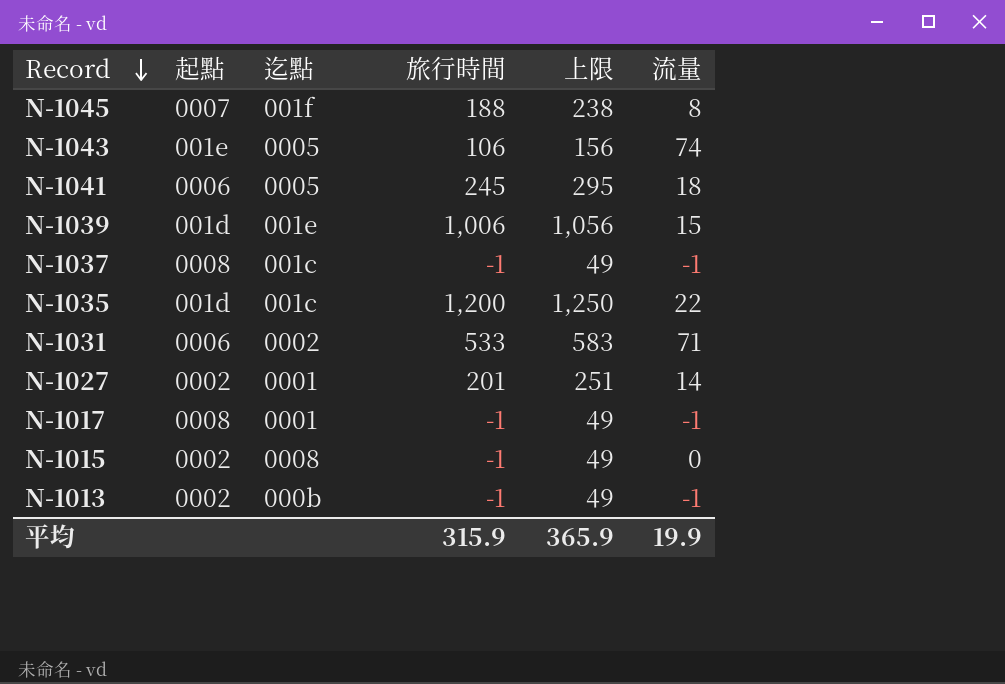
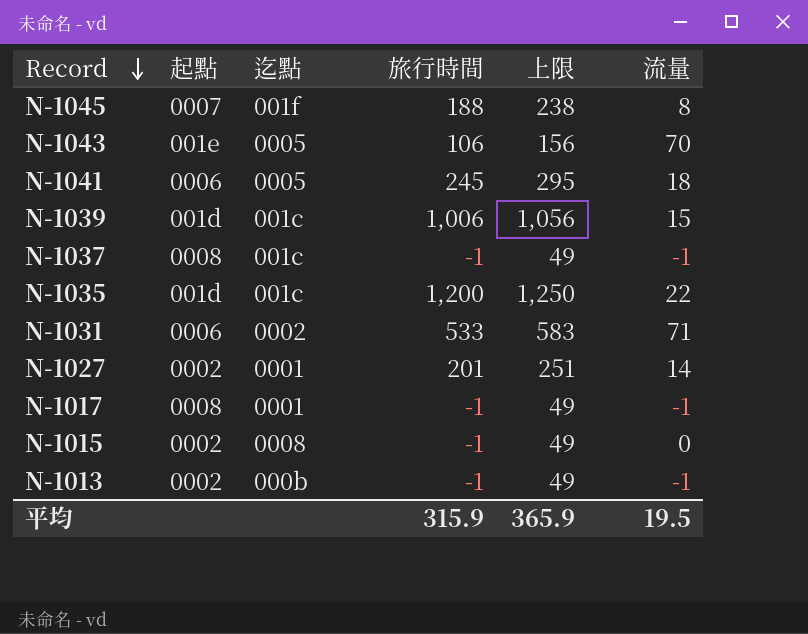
N-1043 | 流量: 74 -> 70
N-1039 | 迄點: 001e -> 001c
平均 | 流量: 19.9 -> 19.5

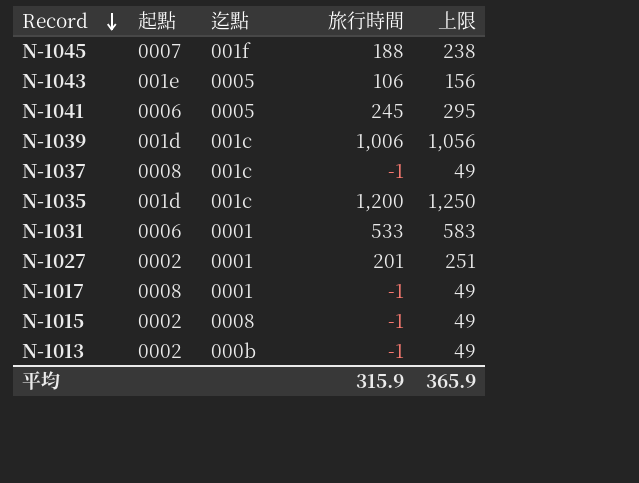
column 流量 | position: 6 -> none
N-1031 | 迄點: 0002 -> 0001

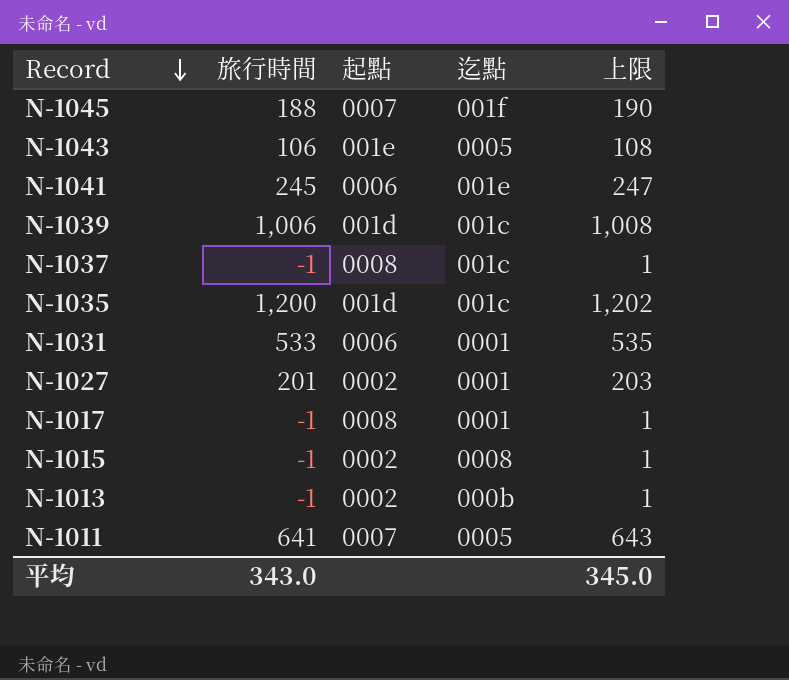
column 旅行時間 | position: 4 -> 2
column 上限 | formula: [旅行時間] + 50 -> [旅行時間] + 2
N-1041 | 迄點: 0005 -> 001e
row N-1011: none -> 641 | 0007 | 0005 | 643
平均 | 旅行時間: 315.9 -> 343.0
平均 | 上限: 365.9 -> 345.0

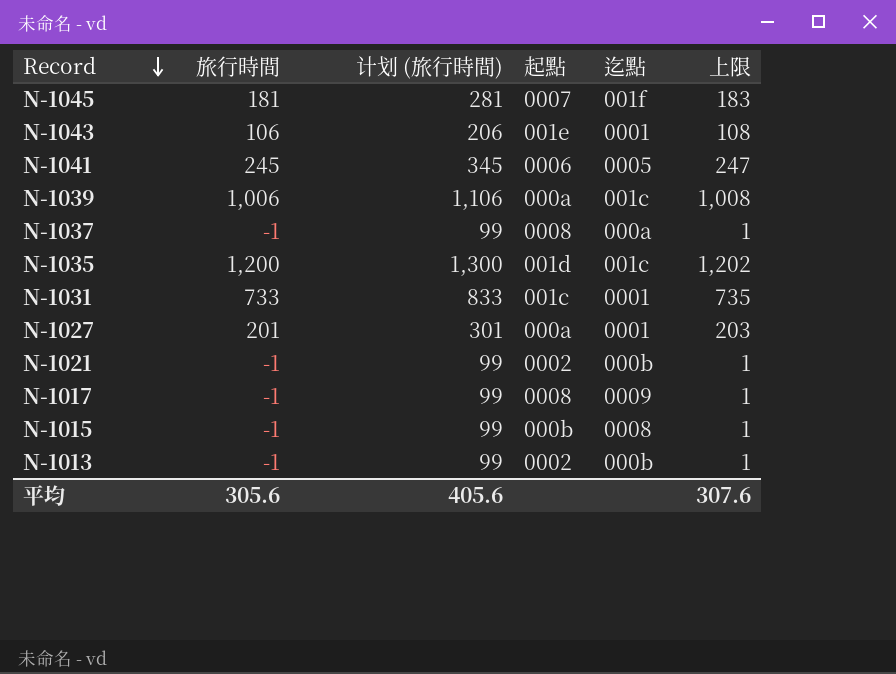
column 计划 (旅行時間) | formula: none -> [旅行時間] + 100
row N-1011: 641 | 0007 | 0005 | 643 -> none
N-1045 | 旅行時間: 188 -> 181
N-1045 | 上限: 190 -> 183
N-1043 | 迄點: 0005 -> 0001
N-1041 | 迄點: 001e -> 0005
N-1039 | 起點: 001d -> 000a
N-1037 | 迄點: 001c -> 000a
N-1031 | 旅行時間: 533 -> 733
N-1031 | 起點: 0006 -> 001c
N-1031 | 上限: 535 -> 735
N-1027 | 起點: 0002 -> 000a
row N-1021: none -> -1 | 99 | 0002 | 000b | 1
N-1017 | 迄點: 0001 -> 0009
N-1015 | 起點: 0002 -> 000b
平均 | 旅行時間: 343.0 -> 305.6
平均 | 上限: 345.0 -> 307.6

